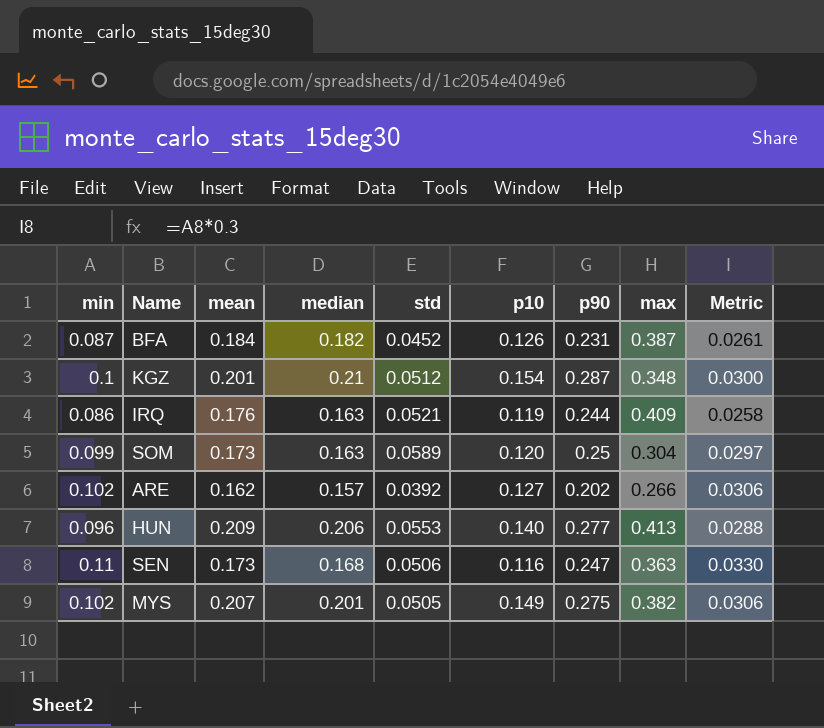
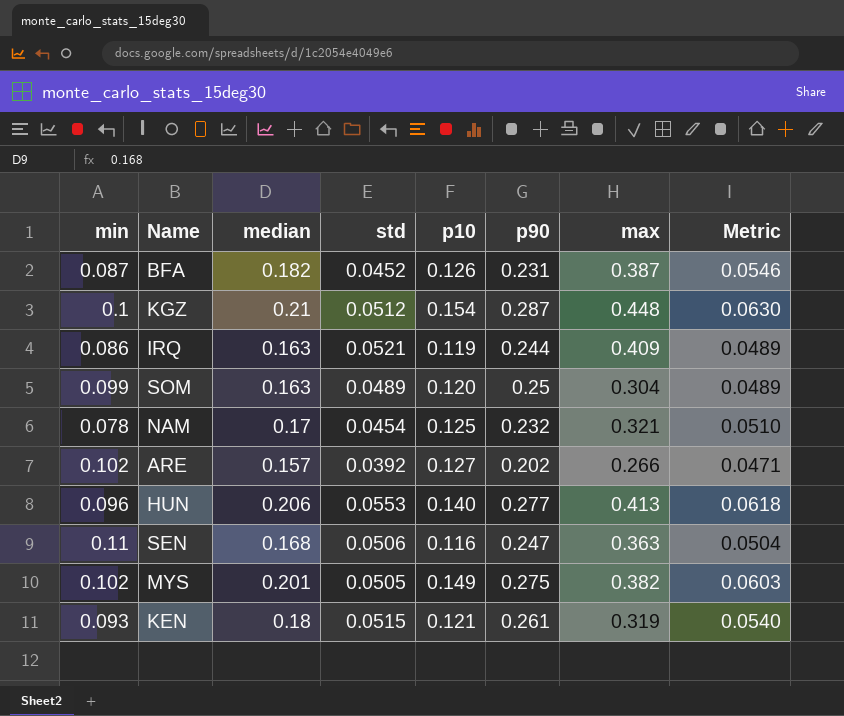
column mean | position: 3 -> none
column Metric | formula: [min] * 0.3 -> [median] * 0.3
KGZ | max: 0.348 -> 0.448
SOM | std: 0.0589 -> 0.0489
row NAM: none -> 0.078 | 0.17 | 0.0454 | 0.125 | 0.232 | 0.321 | 0.0510
row KEN: none -> 0.093 | 0.18 | 0.0515 | 0.121 | 0.261 | 0.319 | 0.0540

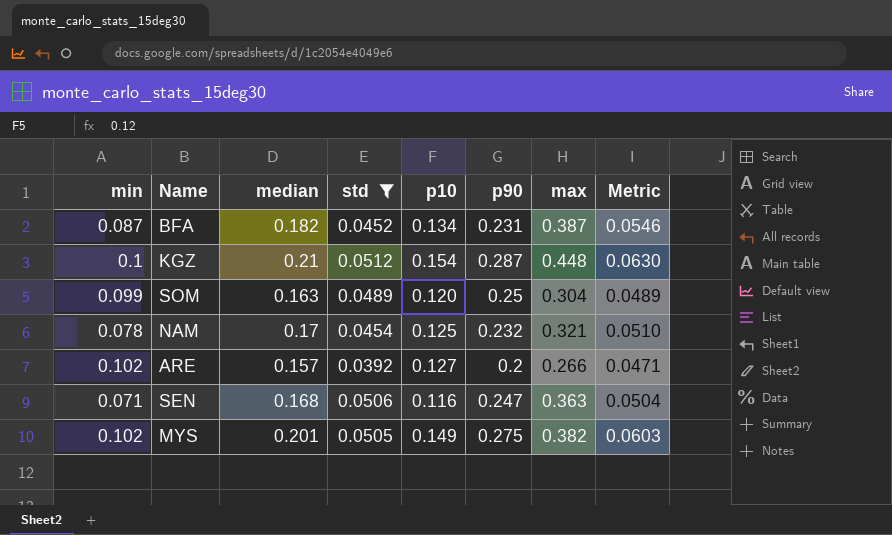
filter: none -> std <= 0.0512
BFA | p10: 0.126 -> 0.134
ARE | p90: 0.202 -> 0.2
SEN | min: 0.11 -> 0.071

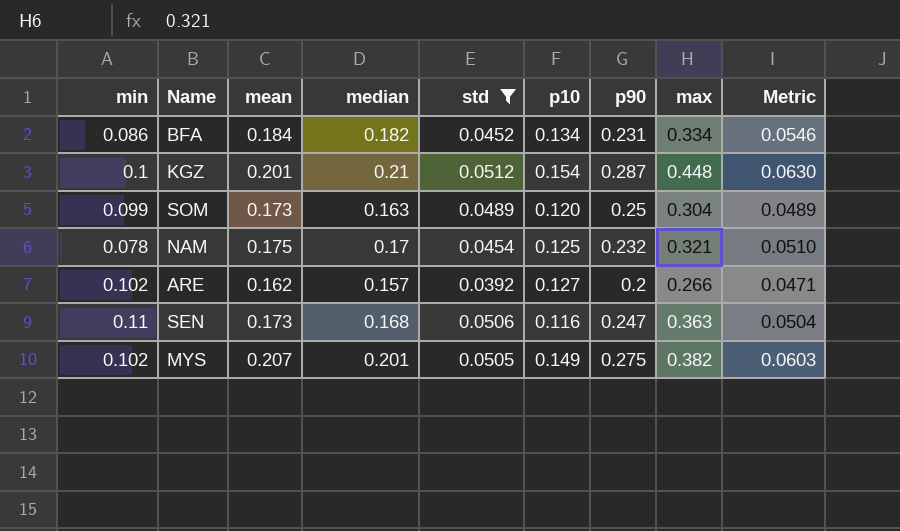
column mean | position: none -> 3
BFA | min: 0.087 -> 0.086
BFA | max: 0.387 -> 0.334
SEN | min: 0.071 -> 0.11

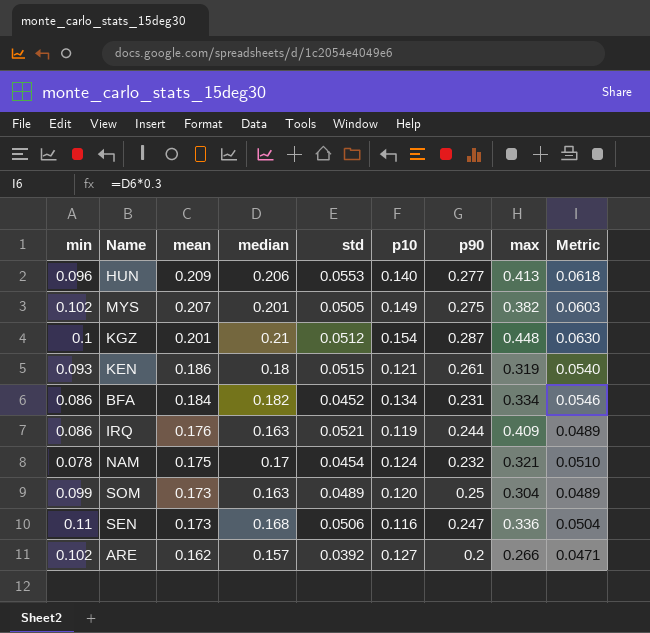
filter: std <= 0.0512 -> none
row order: none -> mean descending
NAM | p10: 0.125 -> 0.124
SEN | max: 0.363 -> 0.336

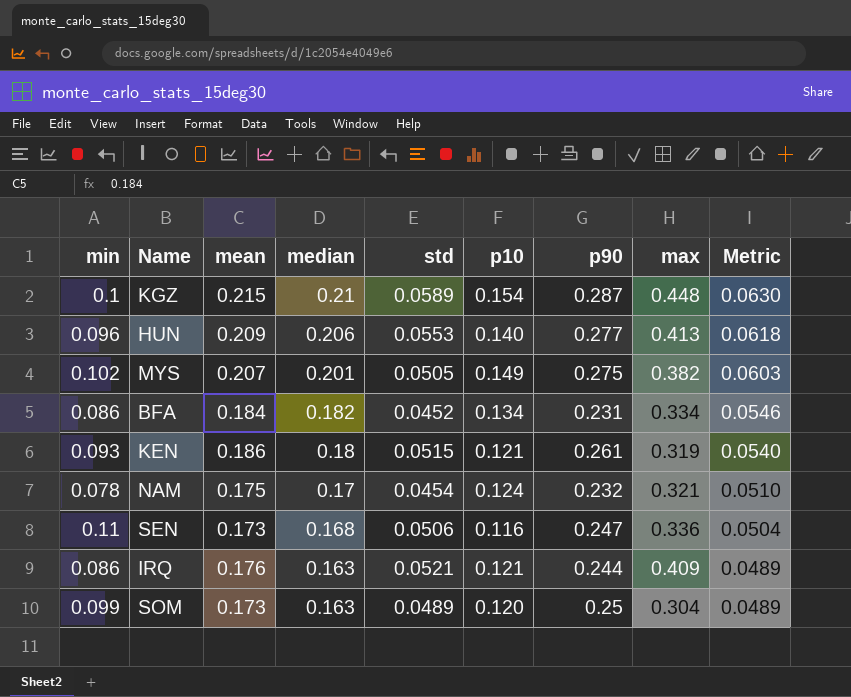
row order: mean descending -> median descending
row ARE: 0.102 | 0.162 | 0.157 | 0.0392 | 0.127 | 0.2 | 0.266 | 0.0471 -> none
KGZ | mean: 0.201 -> 0.215
KGZ | std: 0.0512 -> 0.0589
IRQ | p10: 0.119 -> 0.121

